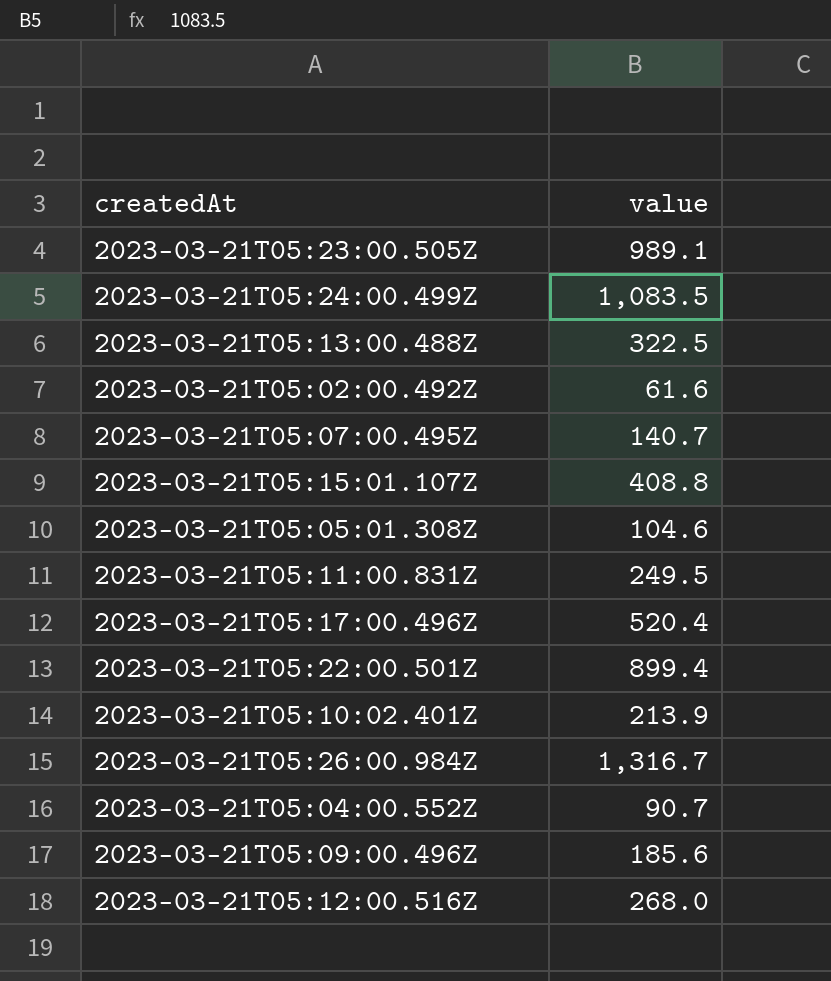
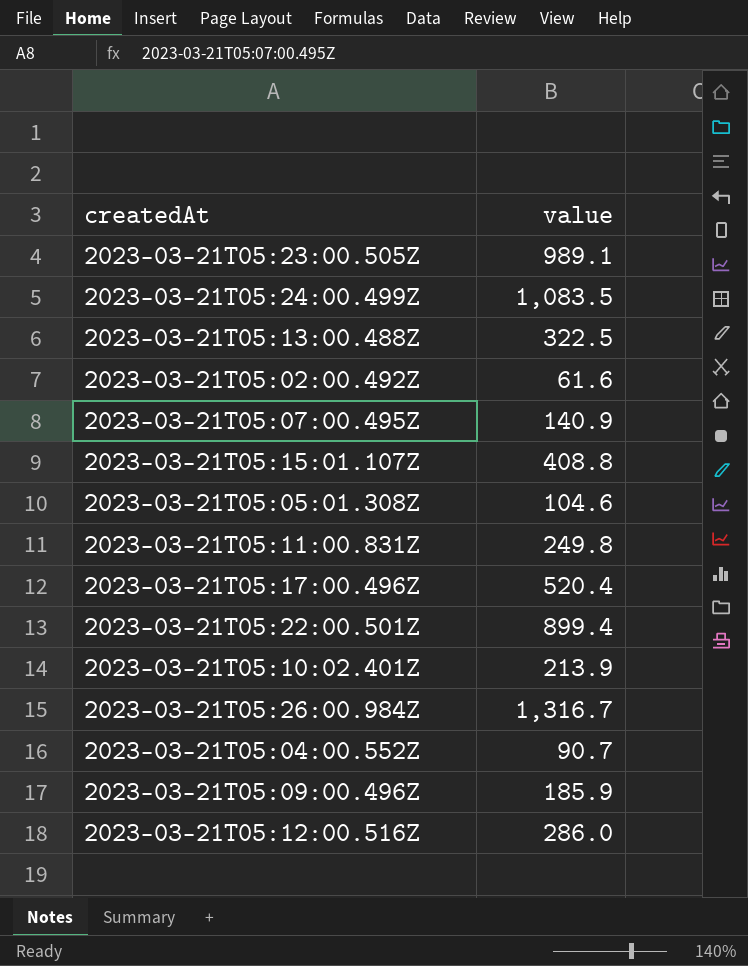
2023-03-21T05:07:00.495Z | value: 140.7 -> 140.9
2023-03-21T05:11:00.831Z | value: 249.5 -> 249.8
2023-03-21T05:09:00.496Z | value: 185.6 -> 185.9
2023-03-21T05:12:00.516Z | value: 268.0 -> 286.0

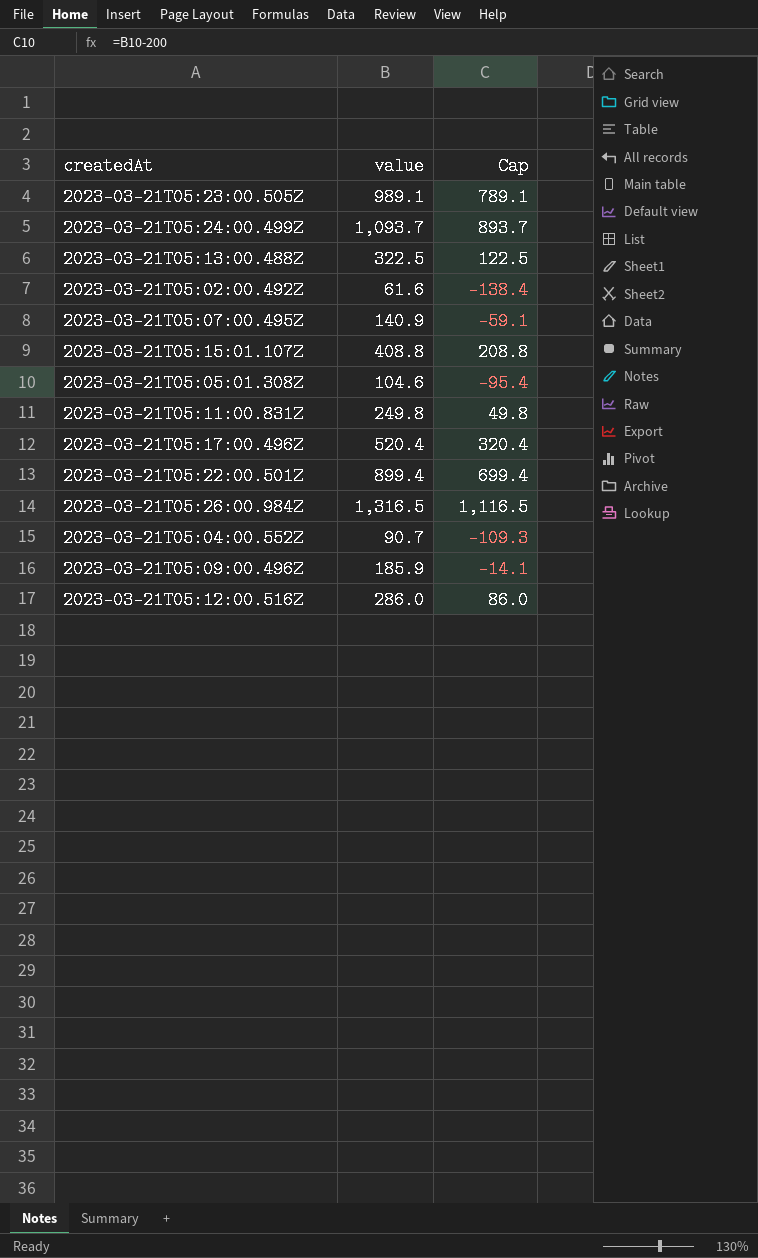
column Cap | formula: none -> [value] - 200
row 2023-03-21T05:10:02.401Z: 213.9 -> none
2023-03-21T05:24:00.499Z | value: 1,083.5 -> 1,093.7
2023-03-21T05:26:00.984Z | value: 1,316.7 -> 1,316.5

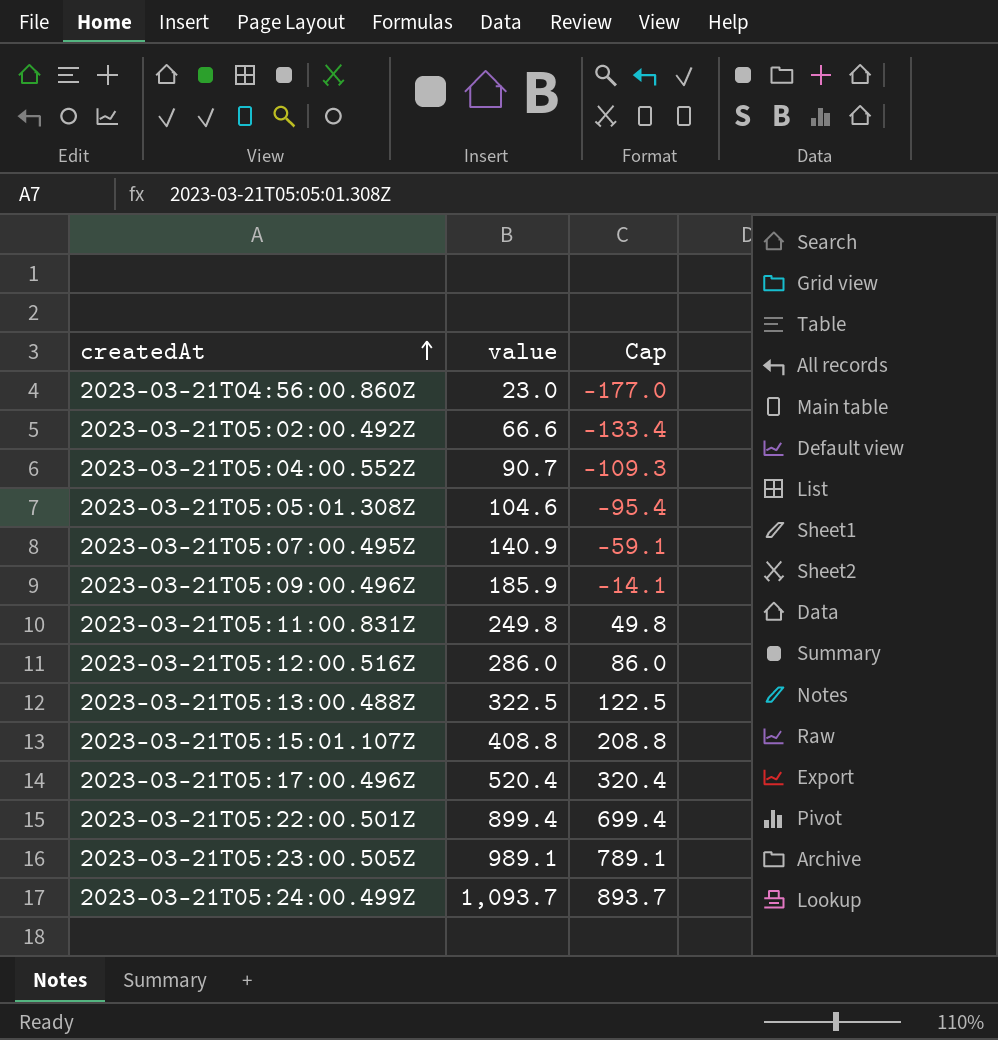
row order: none -> createdAt ascending
row 2023-03-21T05:26:00.984Z: 1,316.5 | 1,116.5 -> none
row 2023-03-21T04:56:00.860Z: none -> 23.0 | -177.0
2023-03-21T05:02:00.492Z | value: 61.6 -> 66.6
2023-03-21T05:02:00.492Z | Cap: -138.4 -> -133.4

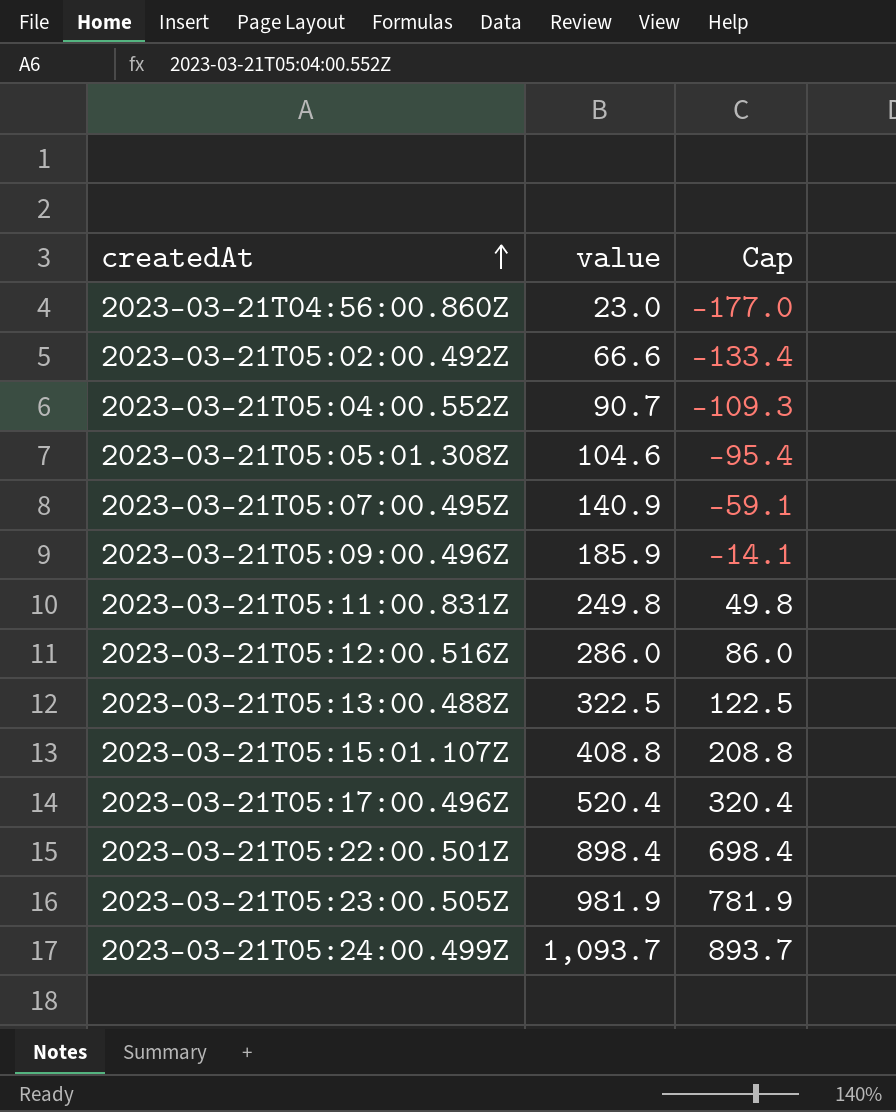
2023-03-21T05:22:00.501Z | value: 899.4 -> 898.4
2023-03-21T05:22:00.501Z | Cap: 699.4 -> 698.4
2023-03-21T05:23:00.505Z | value: 989.1 -> 981.9
2023-03-21T05:23:00.505Z | Cap: 789.1 -> 781.9

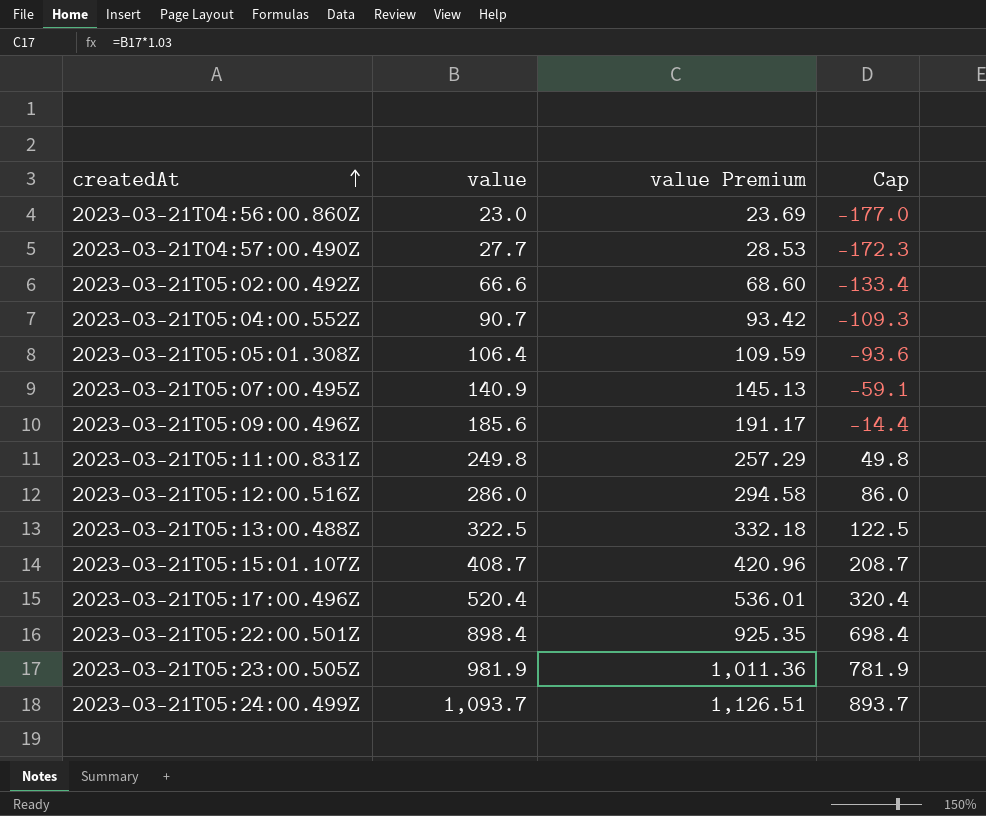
column value Premium | formula: none -> [value] * 1.03
row 2023-03-21T04:57:00.490Z: none -> 27.7 | 28.53 | -172.3
2023-03-21T05:05:01.308Z | value: 104.6 -> 106.4
2023-03-21T05:05:01.308Z | Cap: -95.4 -> -93.6
2023-03-21T05:09:00.496Z | value: 185.9 -> 185.6
2023-03-21T05:09:00.496Z | Cap: -14.1 -> -14.4
2023-03-21T05:15:01.107Z | value: 408.8 -> 408.7
2023-03-21T05:15:01.107Z | Cap: 208.8 -> 208.7

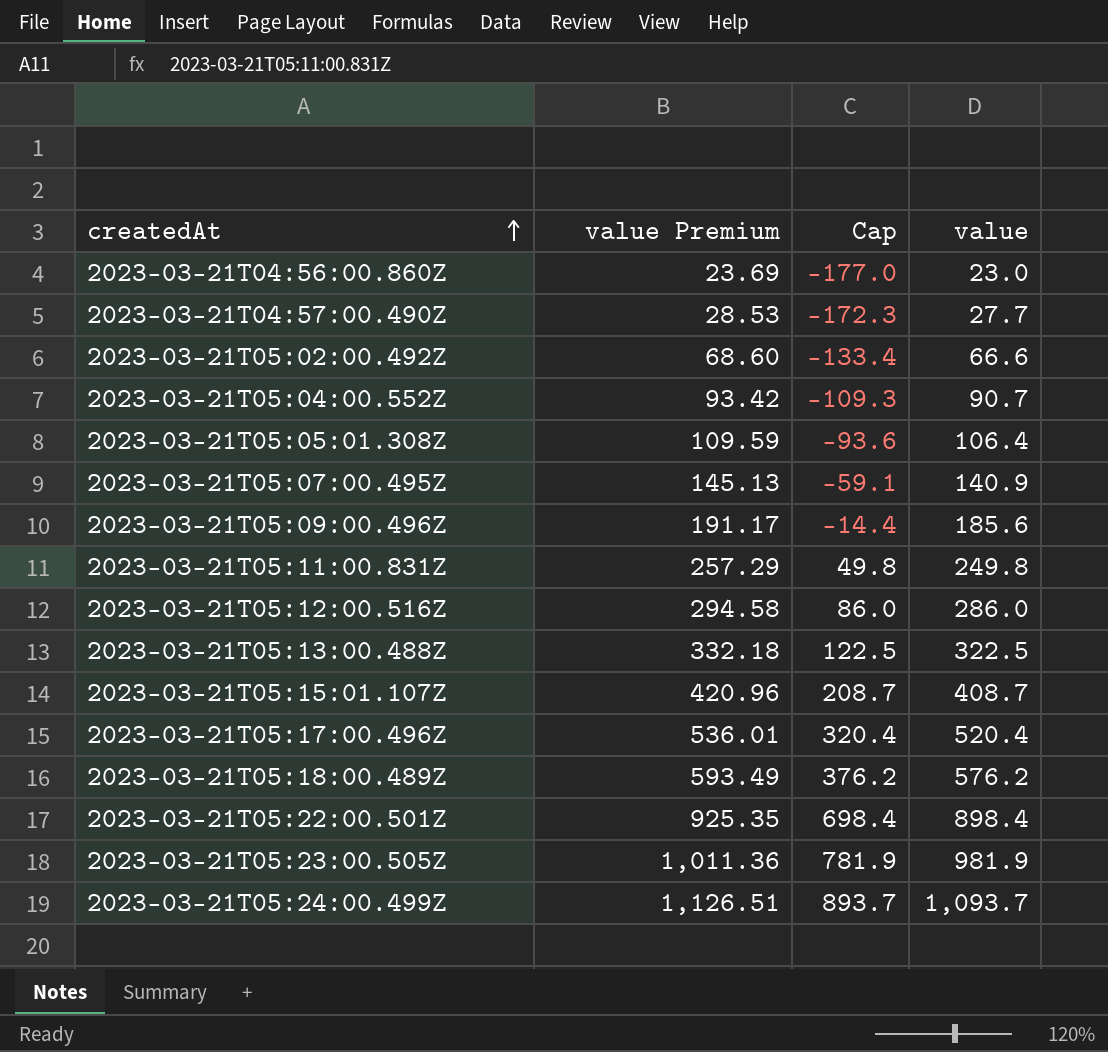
column value | position: 2 -> 4
row 2023-03-21T05:18:00.489Z: none -> 593.49 | 376.2 | 576.2

